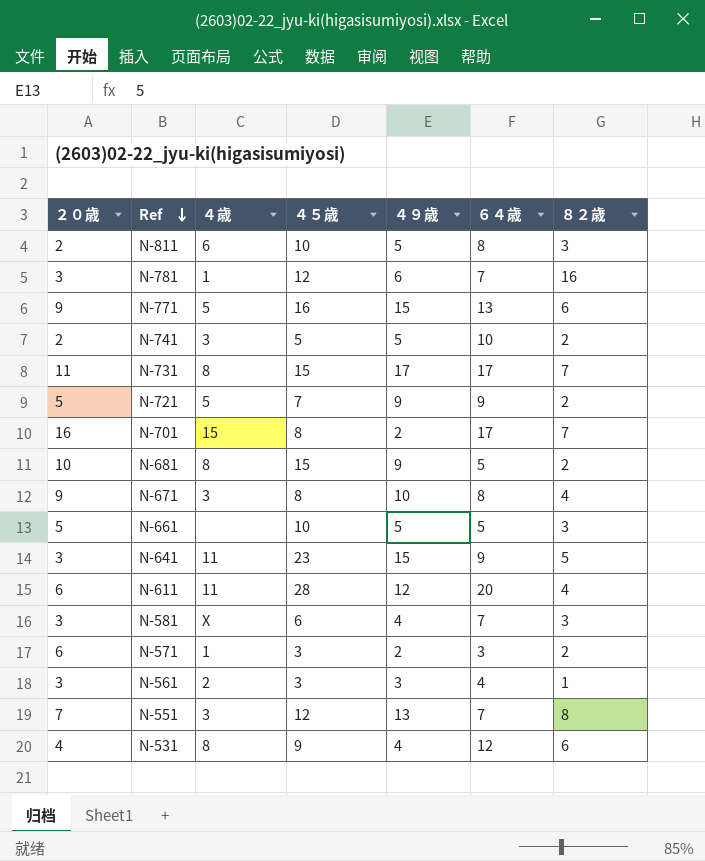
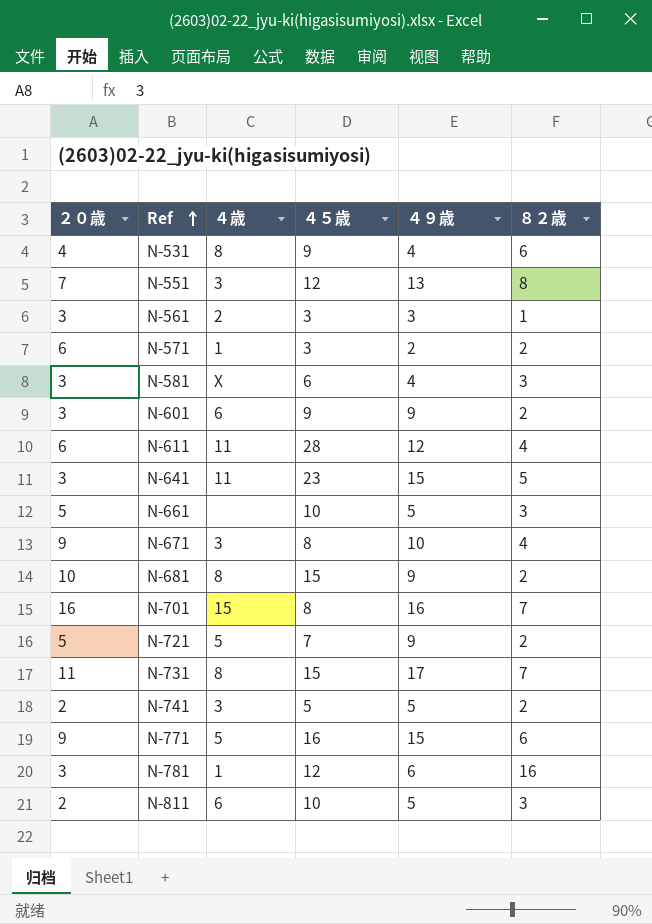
row order: Ref descending -> Ref ascending
column ６４歳 | position: 6 -> none
row N-601: none -> 3 | 6 | 9 | 9 | 2
N-701 | ４９歳: 2 -> 16

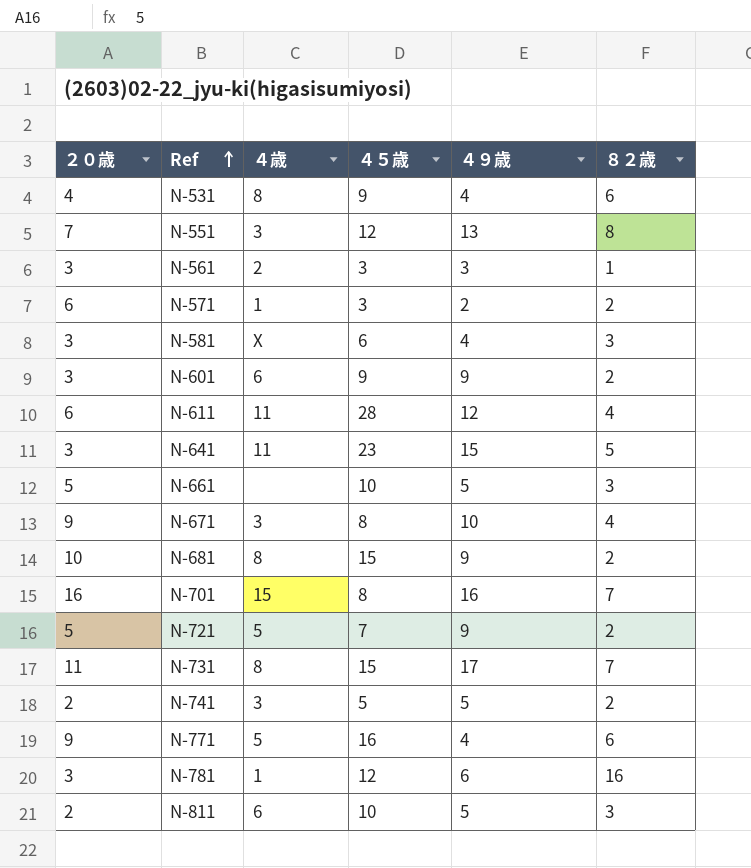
N-771 | ４９歳: 15 -> 4

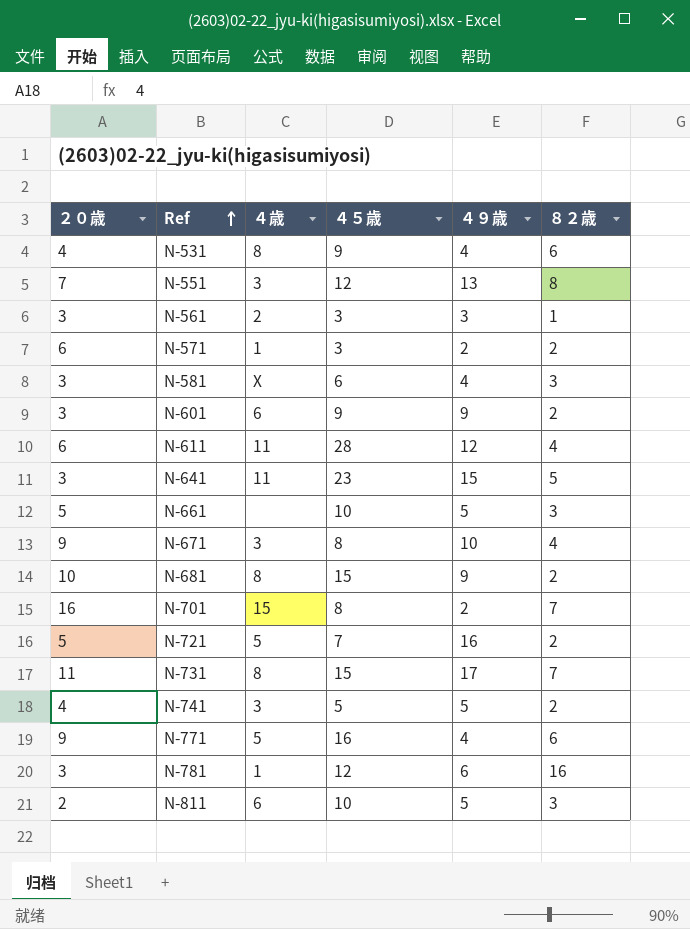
N-701 | ４９歳: 16 -> 2
N-721 | ４９歳: 9 -> 16
N-741 | ２０歳: 2 -> 4

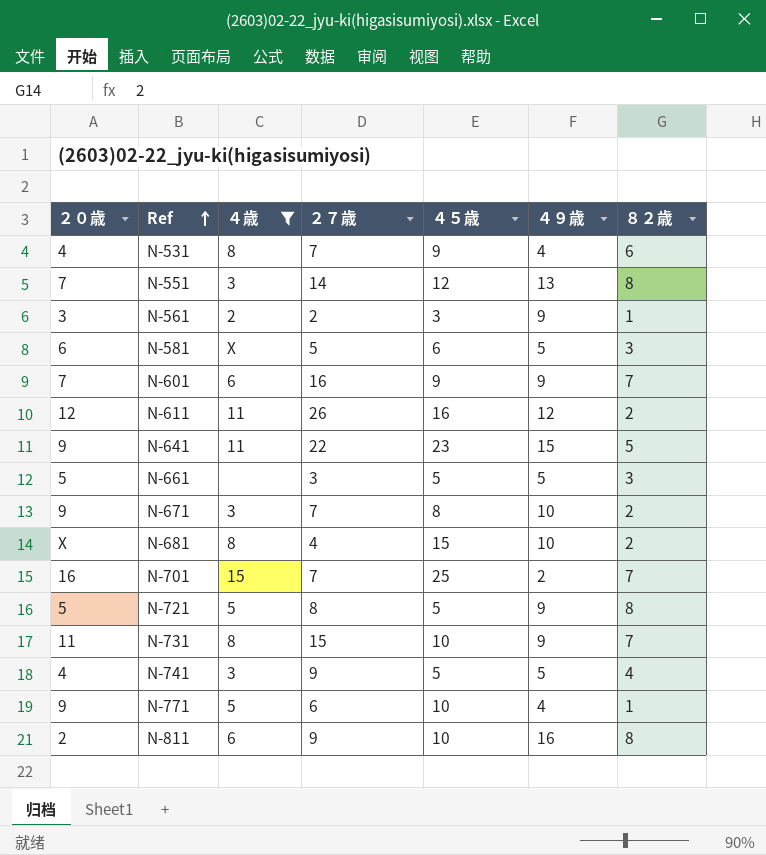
filter: none -> ４歳 != 1
column ２７歳 | position: none -> 4
N-561 | ４９歳: 3 -> 9
N-581 | ２０歳: 3 -> 6
N-581 | ４９歳: 4 -> 5
N-601 | ２０歳: 3 -> 7
N-601 | ８２歳: 2 -> 7
N-611 | ２０歳: 6 -> 12
N-611 | ４５歳: 28 -> 16
N-611 | ８２歳: 4 -> 2
N-641 | ２０歳: 3 -> 9
N-661 | ４５歳: 10 -> 5
N-671 | ８２歳: 4 -> 2
N-681 | ２０歳: 10 -> X
N-681 | ４９歳: 9 -> 10
N-701 | ４５歳: 8 -> 25
N-721 | ４５歳: 7 -> 5
N-721 | ４９歳: 16 -> 9
N-721 | ８２歳: 2 -> 8
N-731 | ４５歳: 15 -> 10
N-731 | ４９歳: 17 -> 9
N-741 | ８２歳: 2 -> 4
N-771 | ４５歳: 16 -> 10
N-771 | ８２歳: 6 -> 1
N-811 | ４９歳: 5 -> 16
N-811 | ８２歳: 3 -> 8

